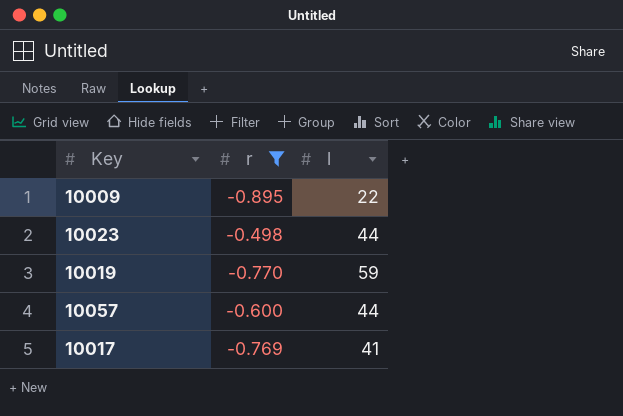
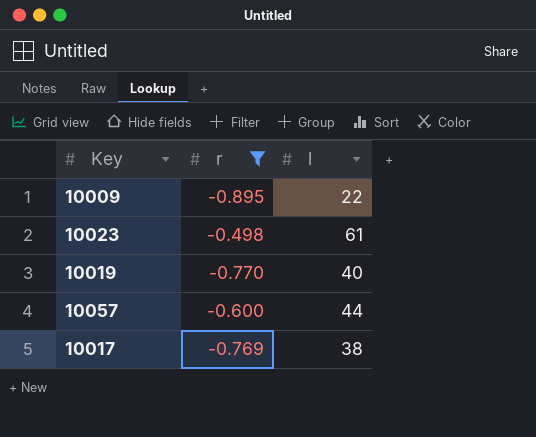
10023 | l: 44 -> 61
10019 | l: 59 -> 40
10017 | l: 41 -> 38

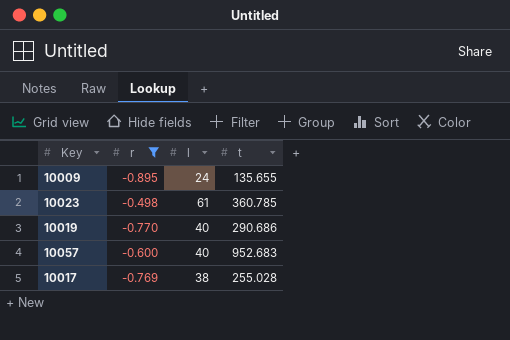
column t | position: none -> 4
10009 | l: 22 -> 24
10057 | l: 44 -> 40

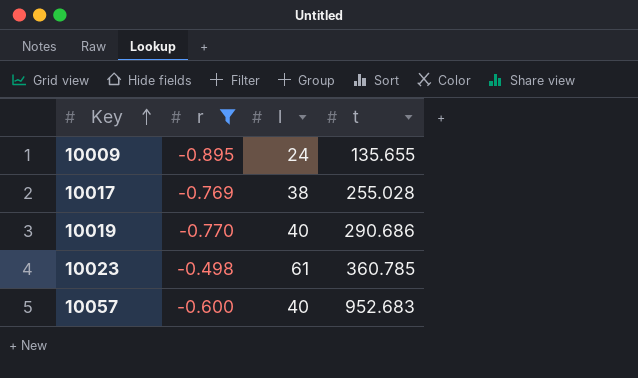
row order: none -> Key ascending

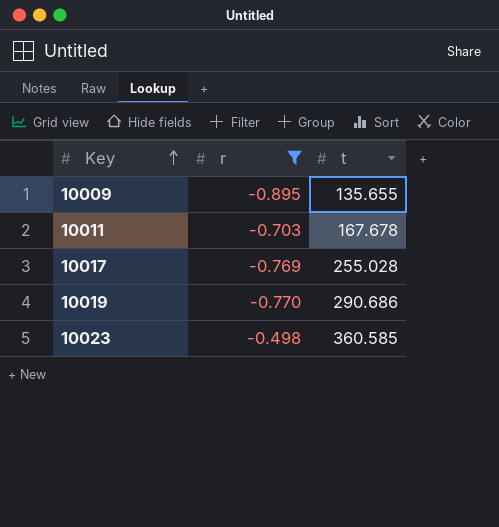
column l | position: 3 -> none
row 10057: -0.600 | 40 | 952.683 -> none
row 10011: none -> -0.703 | 167.678
10023 | t: 360.785 -> 360.585

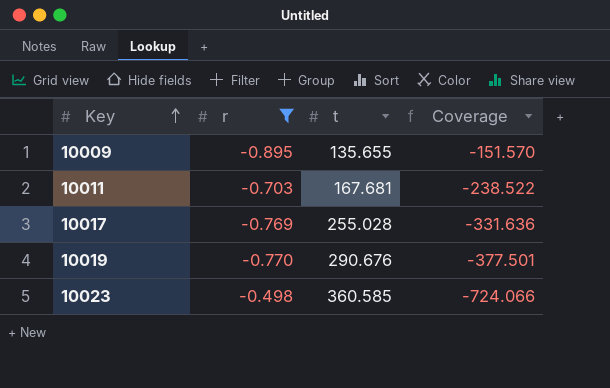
column Coverage | formula: none -> [t] / [r]
10011 | t: 167.678 -> 167.681
10019 | t: 290.686 -> 290.676

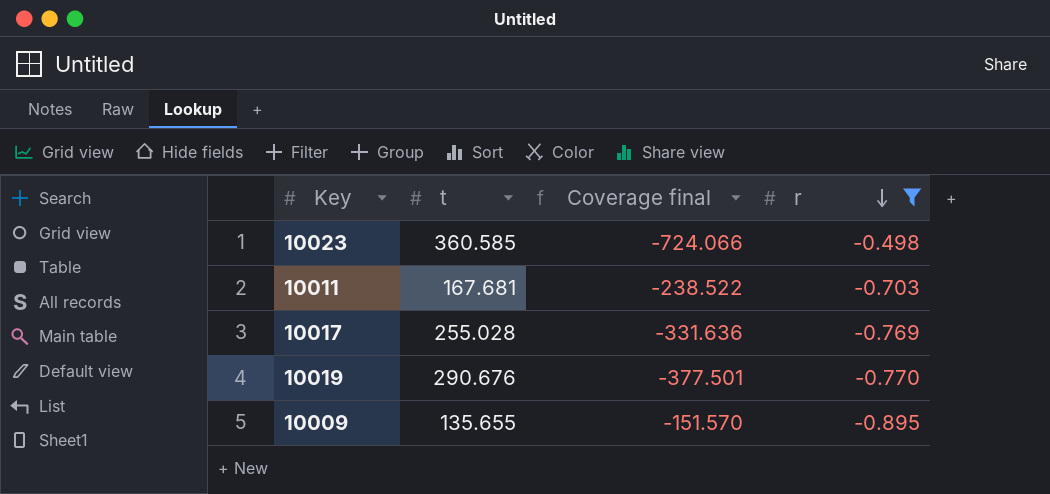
row order: Key ascending -> r descending
column name: Coverage -> Coverage final
column r | position: 2 -> 4

